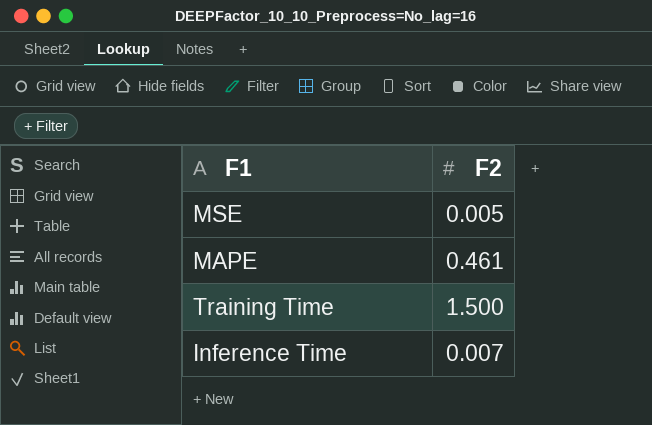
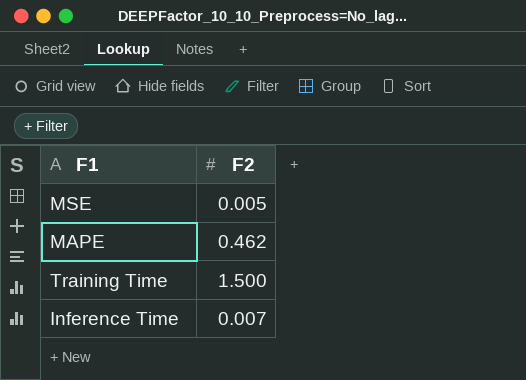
MAPE | F2: 0.461 -> 0.462

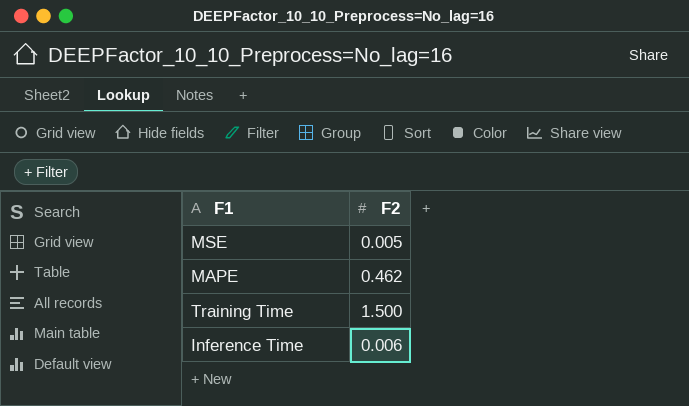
Inference Time | F2: 0.007 -> 0.006

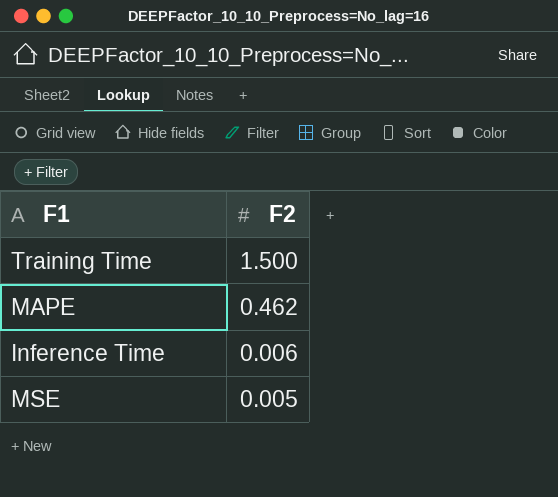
row order: none -> F2 descending

